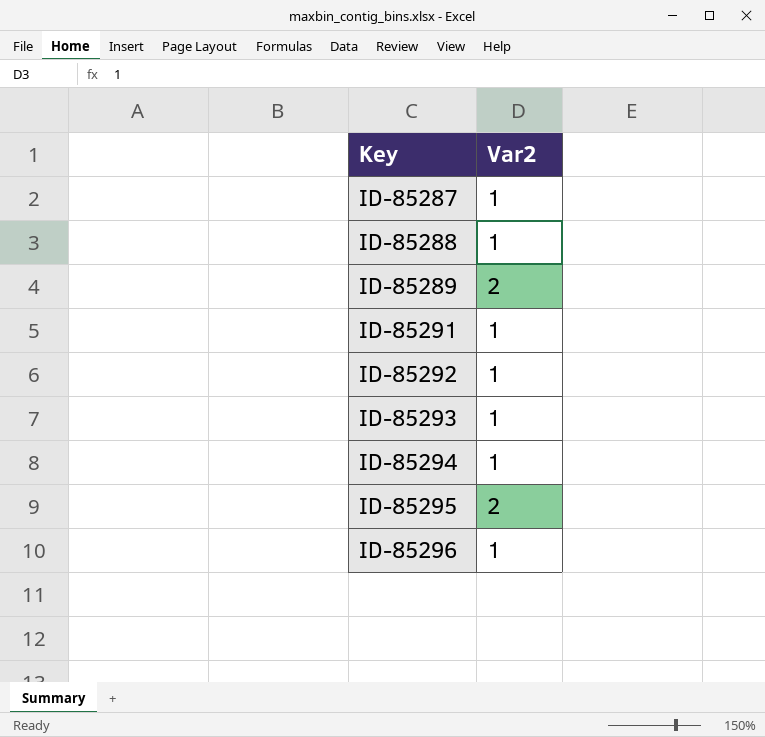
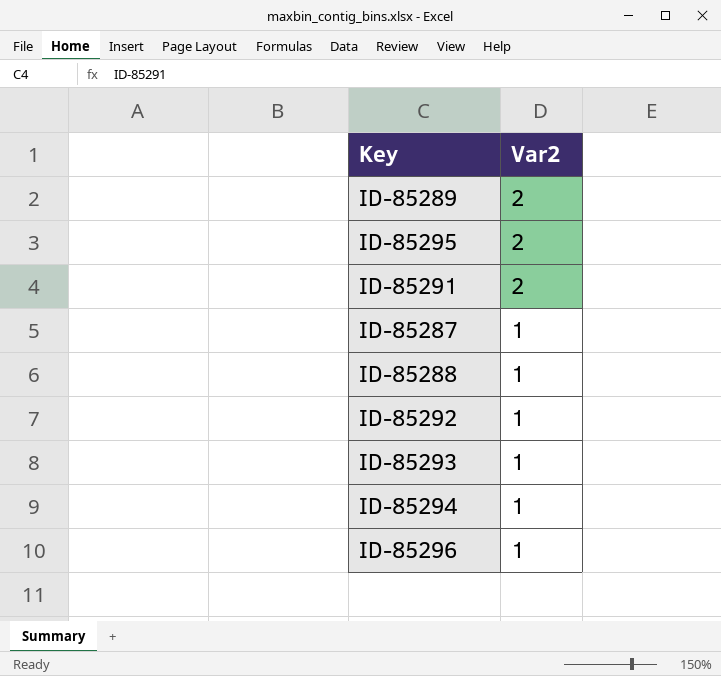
row order: Key ascending -> Var2 descending
ID-85291 | Var2: 1 -> 2

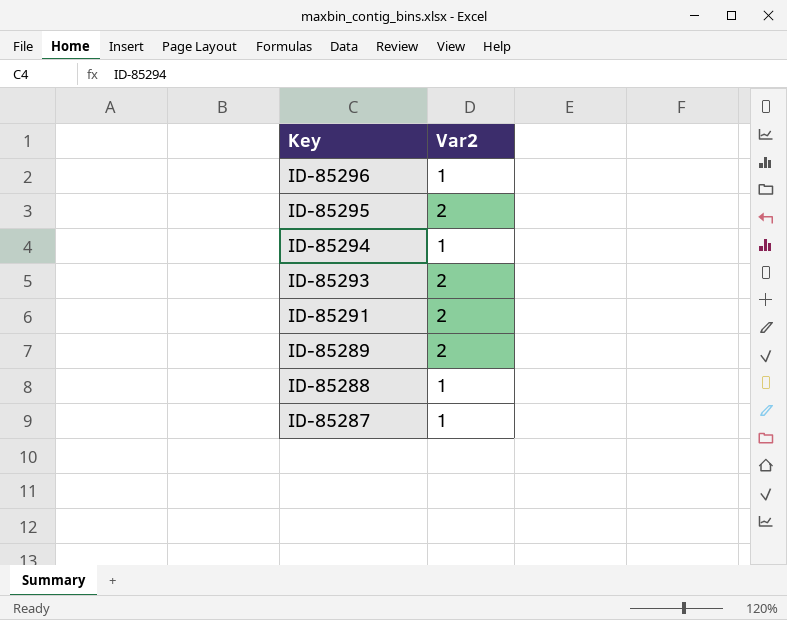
row order: Var2 descending -> Key descending
row ID-85292: 1 -> none
ID-85293 | Var2: 1 -> 2

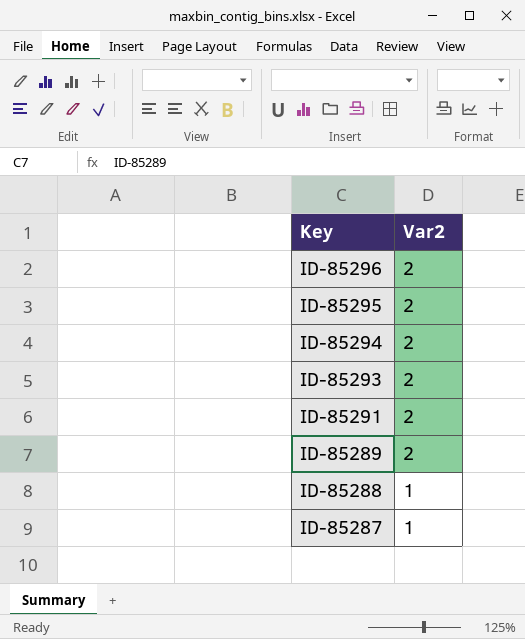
ID-85296 | Var2: 1 -> 2
ID-85294 | Var2: 1 -> 2

